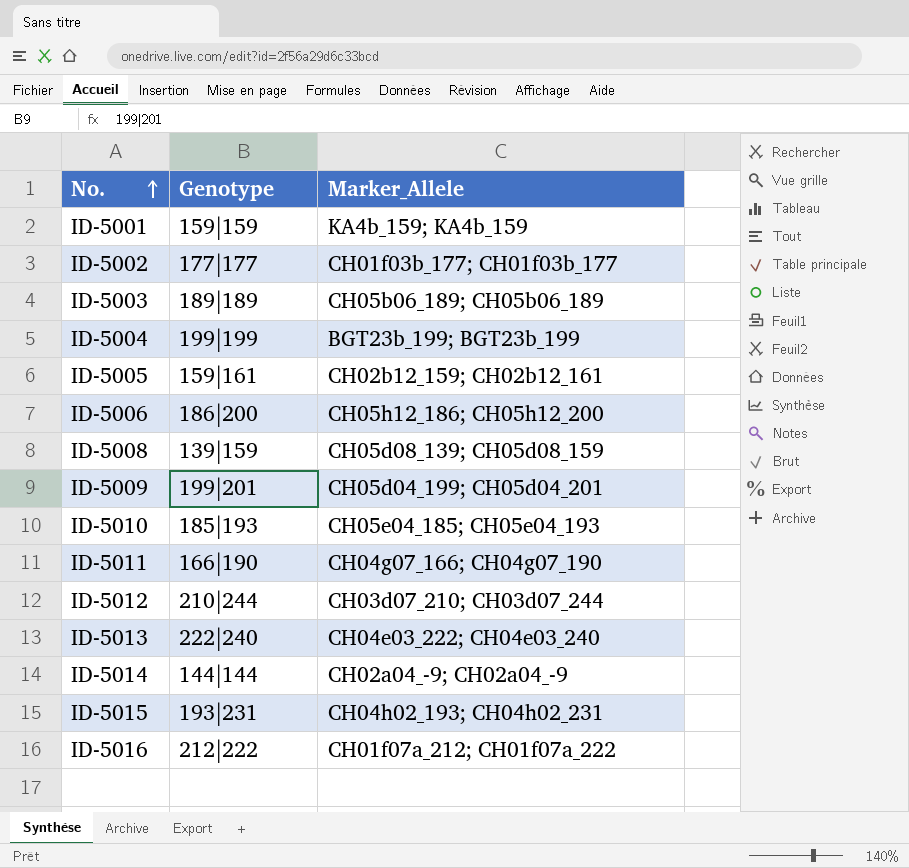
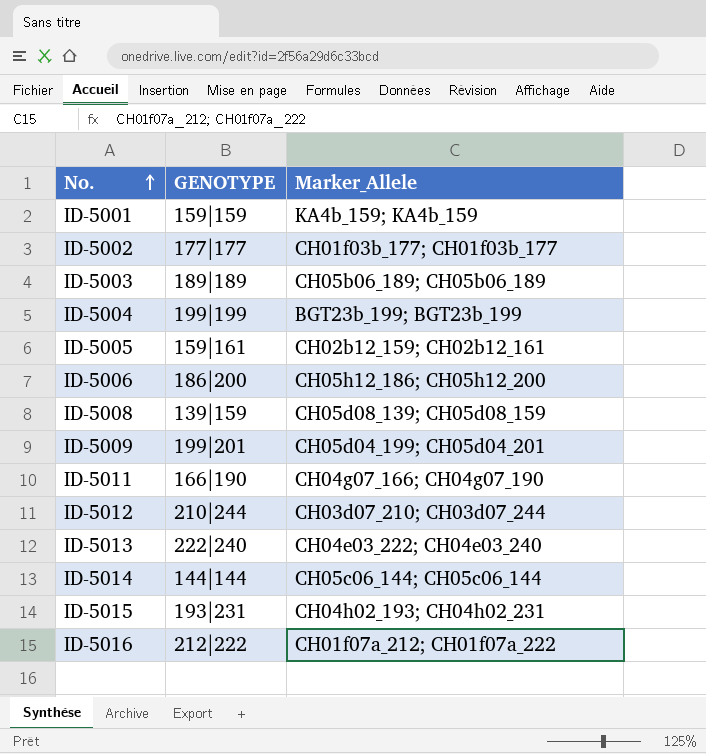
column name: Genotype -> GENOTYPE
row ID-5010: 185|193 | CH05e04_185; CH05e04_193 -> none
ID-5014 | Marker_Allele: CH02a04_-9; CH02a04_-9 -> CH05c06_144; CH05c06_144

